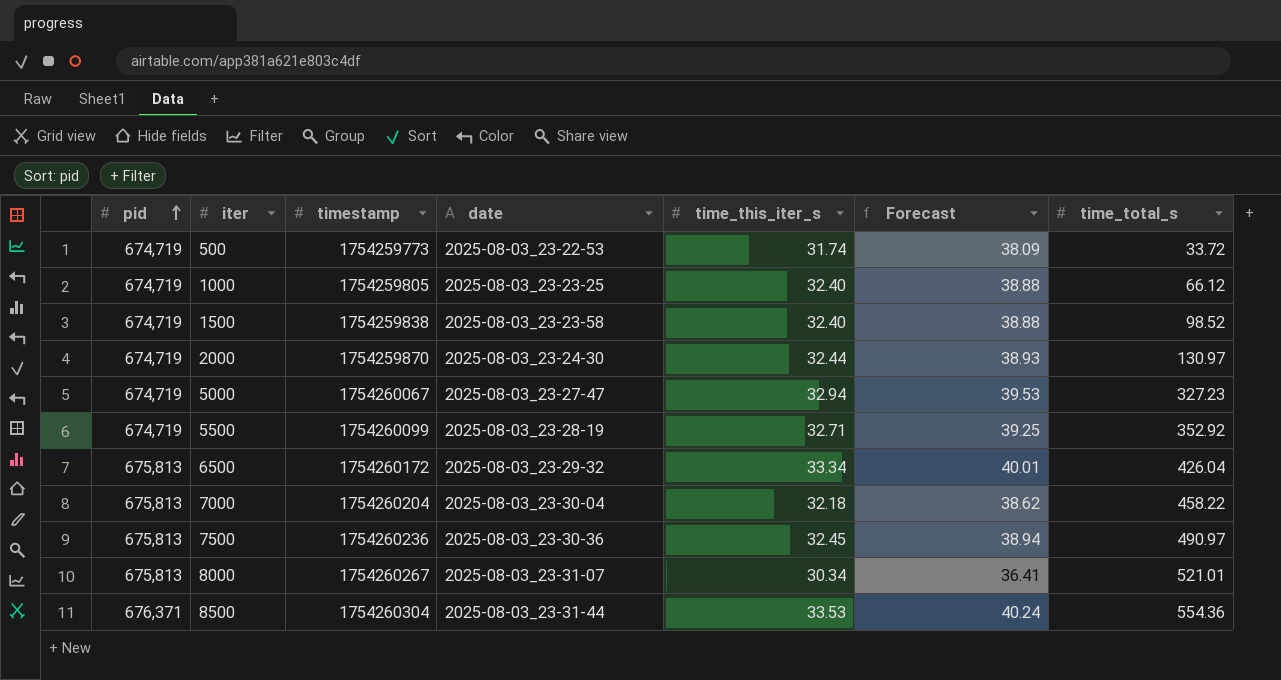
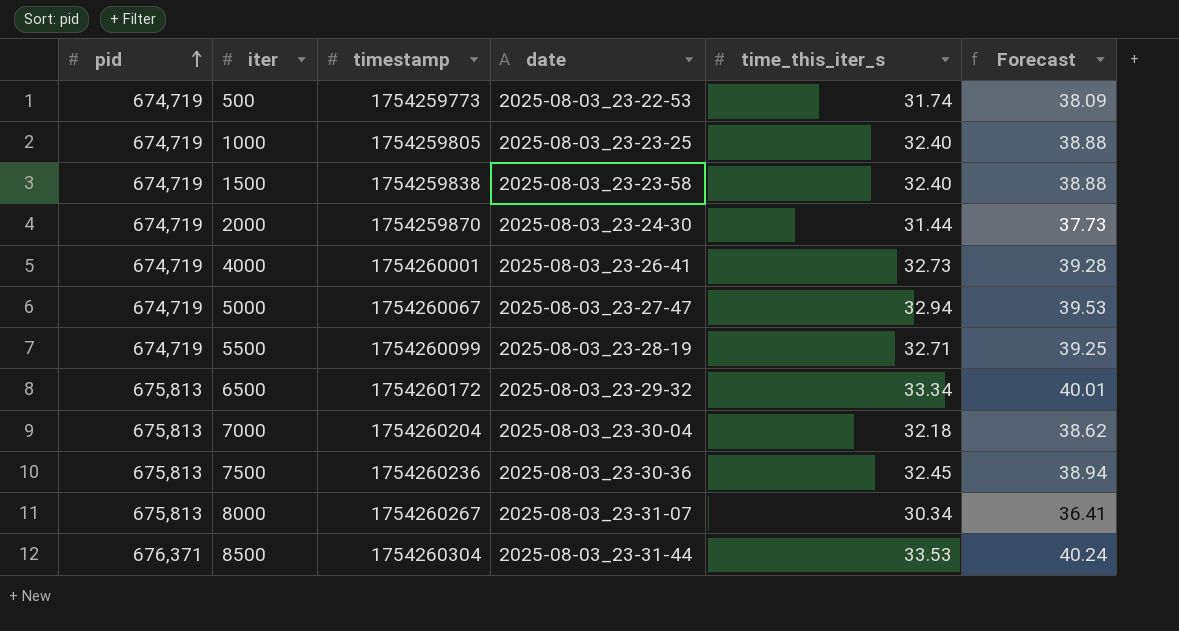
column time_total_s | position: 7 -> none
2000 | time_this_iter_s: 32.44 -> 31.44
2000 | Forecast: 38.93 -> 37.73
row 4000: none -> 674,719 | 1754260001 | 2025-08-03_23-26-41 | 32.73 | 39.28

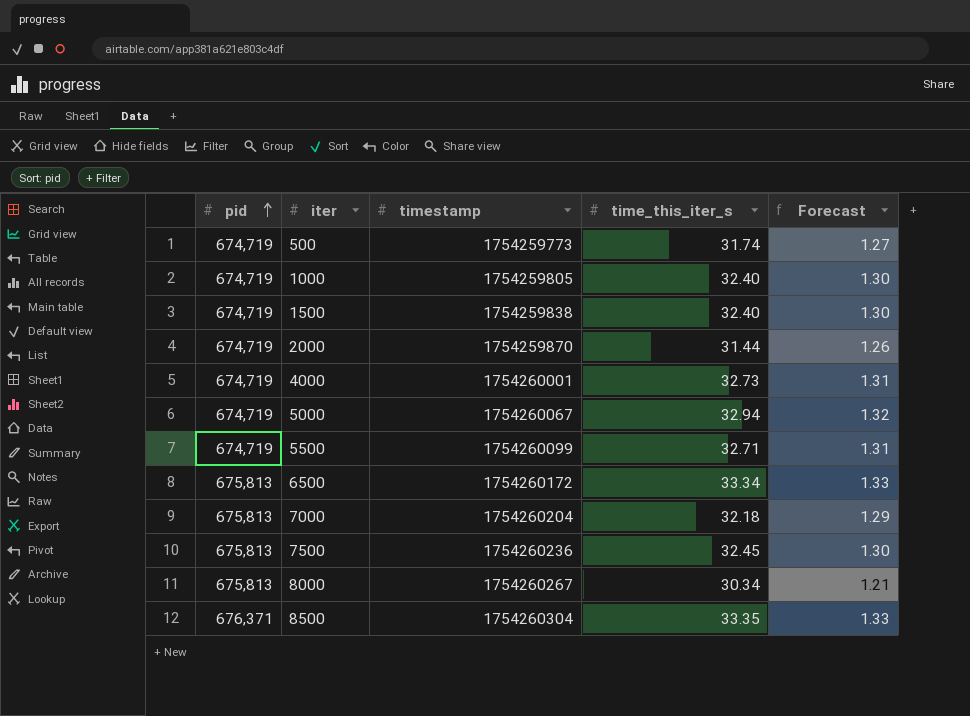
column date | position: 4 -> none
column Forecast | formula: [time_this_iter_s] * 1.2 -> [time_this_iter_s] * 0.04
8500 | time_this_iter_s: 33.53 -> 33.35

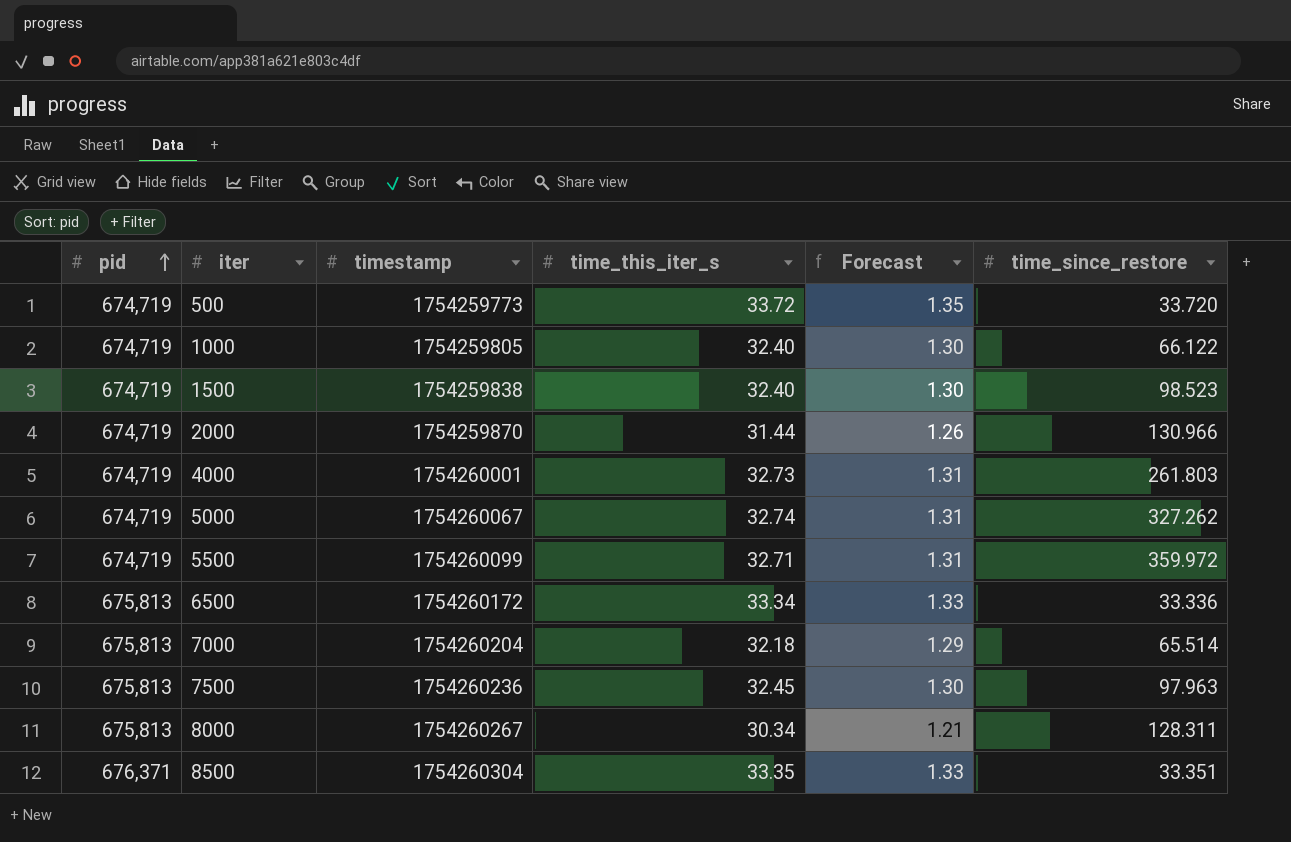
column time_since_restore | position: none -> 6
500 | time_this_iter_s: 31.74 -> 33.72
500 | Forecast: 1.27 -> 1.35
5000 | time_this_iter_s: 32.94 -> 32.74
5000 | Forecast: 1.32 -> 1.31

